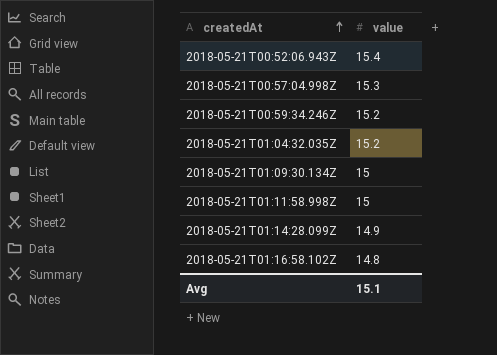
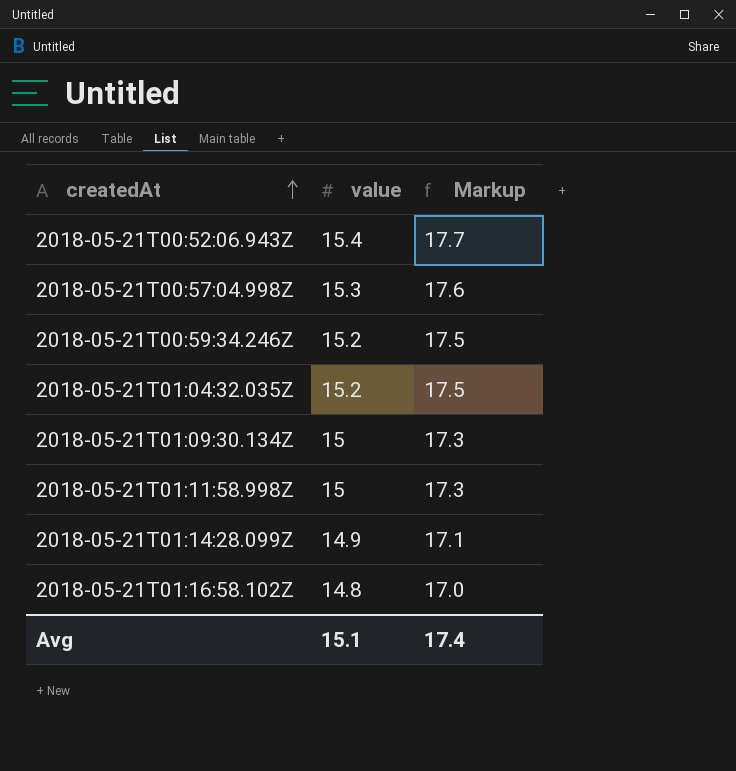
column Markup | formula: none -> [value] * 1.15

